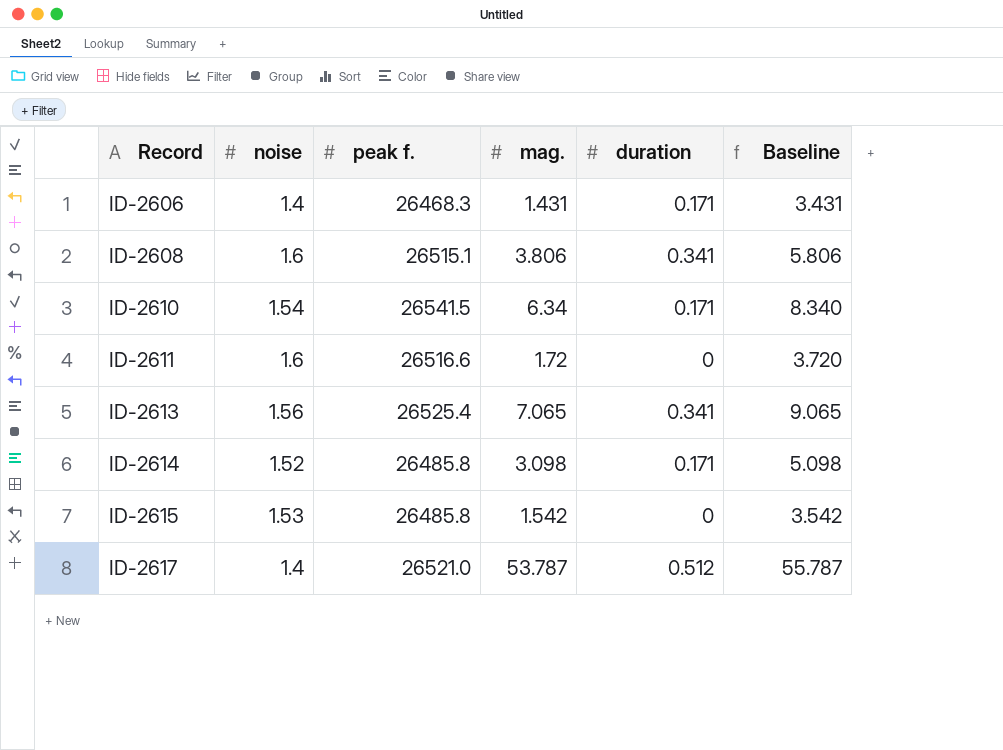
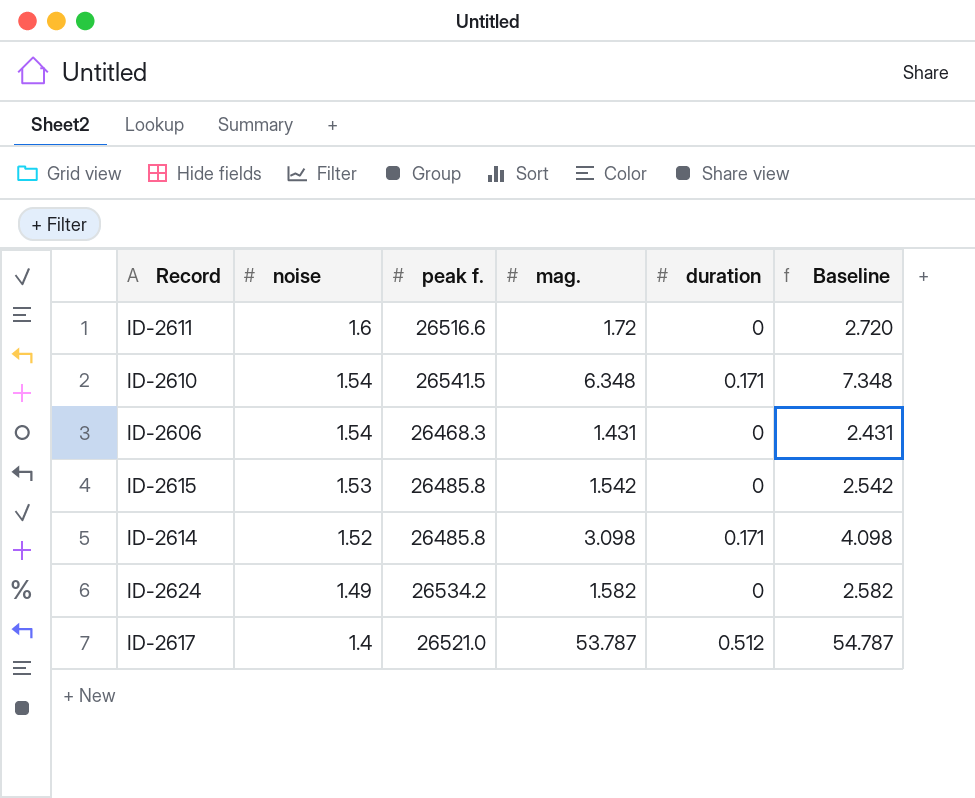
row order: Record ascending -> noise descending
column Baseline | formula: [mag.] + 2 -> [mag.] + 1
row ID-2608: 1.6 | 26515.1 | 3.806 | 0.341 | 5.806 -> none
row ID-2613: 1.56 | 26525.4 | 7.065 | 0.341 | 9.065 -> none
ID-2610 | mag.: 6.34 -> 6.348
ID-2606 | noise: 1.4 -> 1.54
ID-2606 | duration: 0.171 -> 0
row ID-2624: none -> 1.49 | 26534.2 | 1.582 | 0 | 2.582

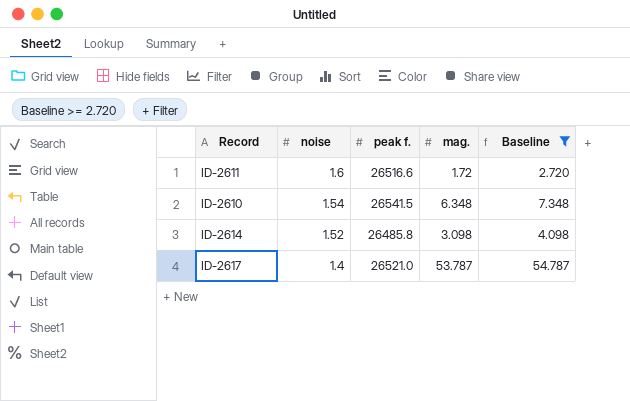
filter: none -> Baseline >= 2.720
column duration | position: 5 -> none

